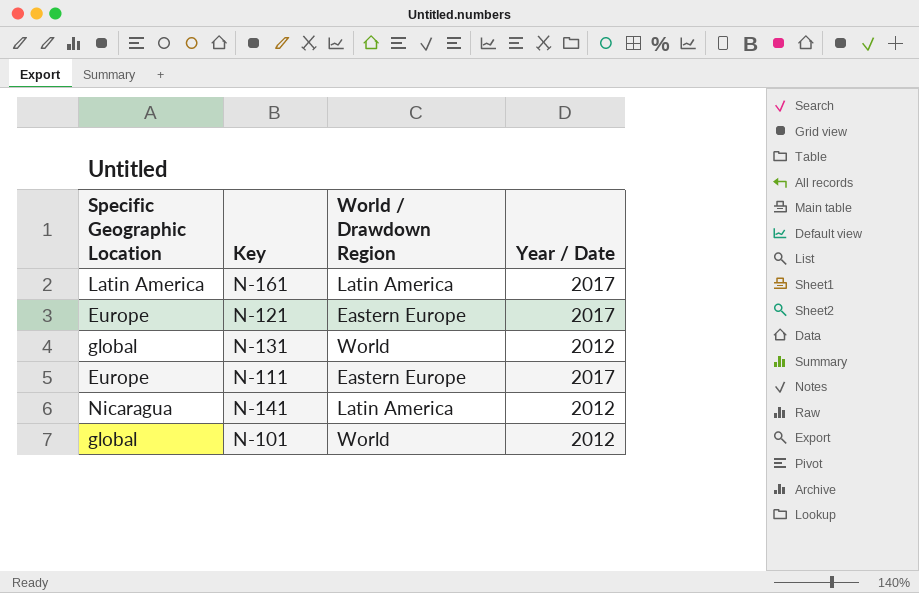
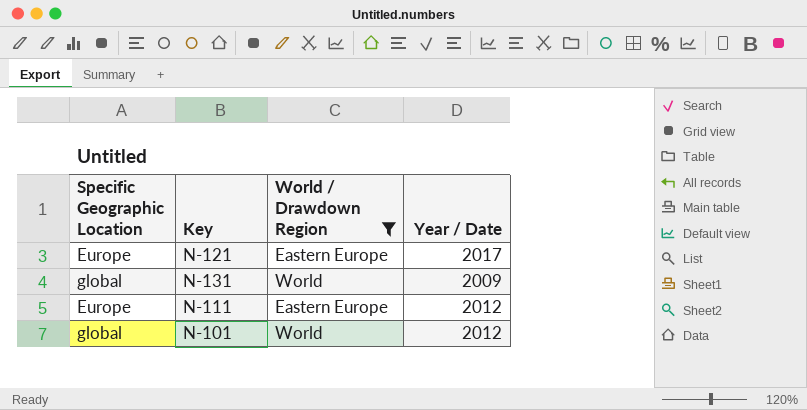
filter: none -> World / Drawdown Region != Latin America
N-131 | Year / Date: 2012 -> 2009
N-111 | Year / Date: 2017 -> 2012

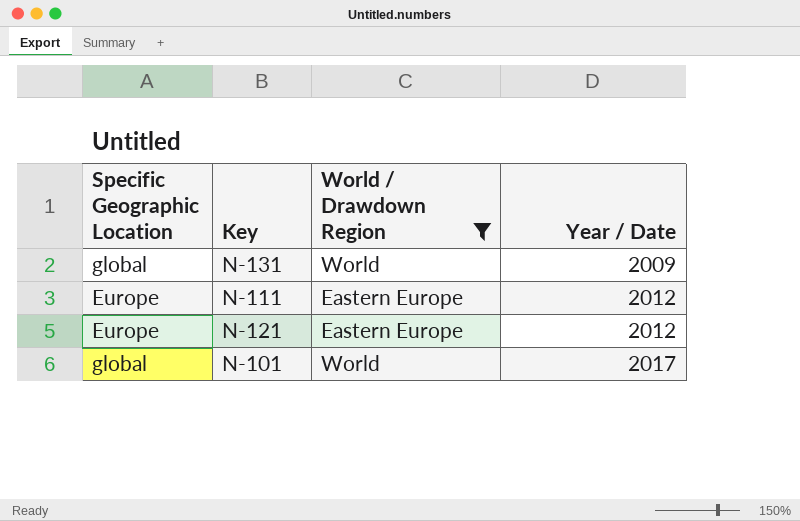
row order: none -> Year / Date ascending
N-121 | Year / Date: 2017 -> 2012
N-101 | Year / Date: 2012 -> 2017

